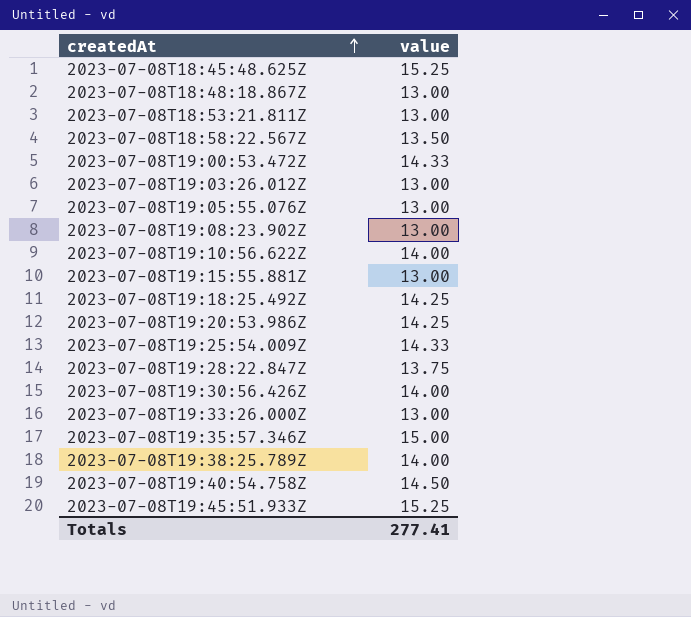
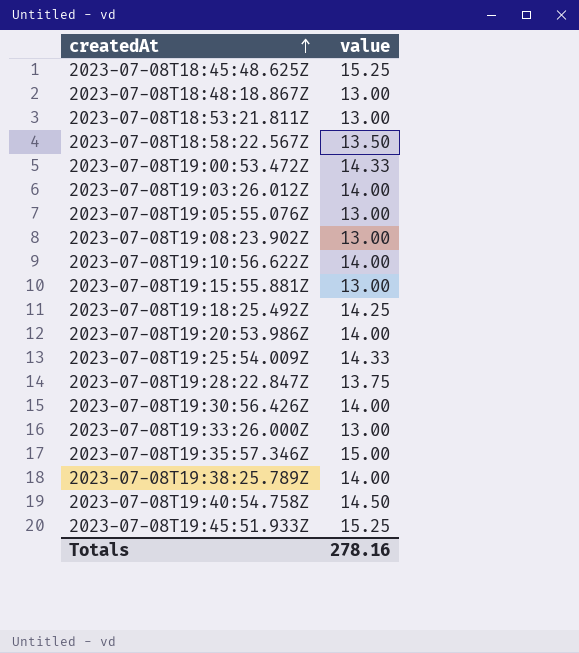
2023-07-08T19:03:26.012Z | value: 13.00 -> 14.00
2023-07-08T19:20:53.986Z | value: 14.25 -> 14.00
Totals | value: 277.41 -> 278.16

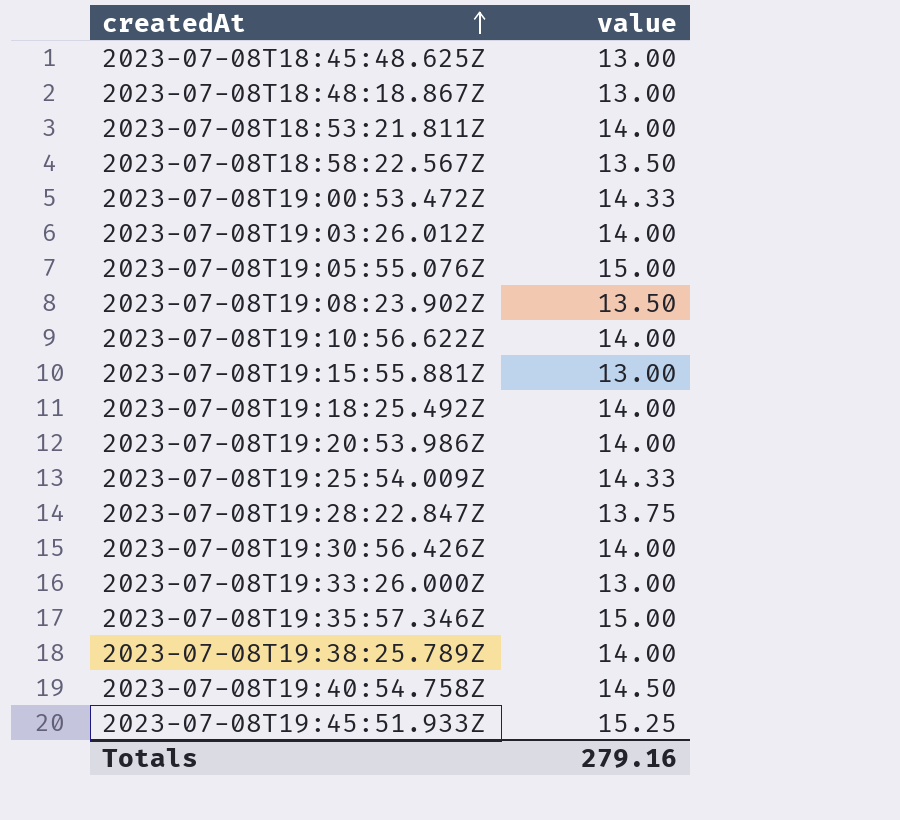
2023-07-08T18:45:48.625Z | value: 15.25 -> 13.00
2023-07-08T18:53:21.811Z | value: 13.00 -> 14.00
2023-07-08T19:05:55.076Z | value: 13.00 -> 15.00
2023-07-08T19:08:23.902Z | value: 13.00 -> 13.50
2023-07-08T19:18:25.492Z | value: 14.25 -> 14.00
Totals | value: 278.16 -> 279.16

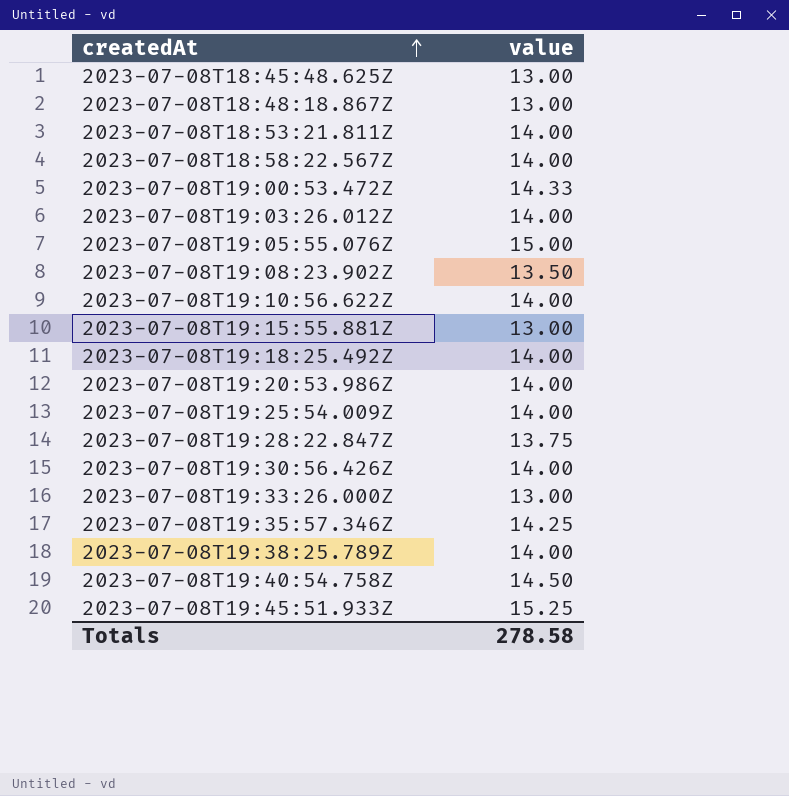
2023-07-08T18:58:22.567Z | value: 13.50 -> 14.00
2023-07-08T19:25:54.009Z | value: 14.33 -> 14.00
2023-07-08T19:35:57.346Z | value: 15.00 -> 14.25
Totals | value: 279.16 -> 278.58

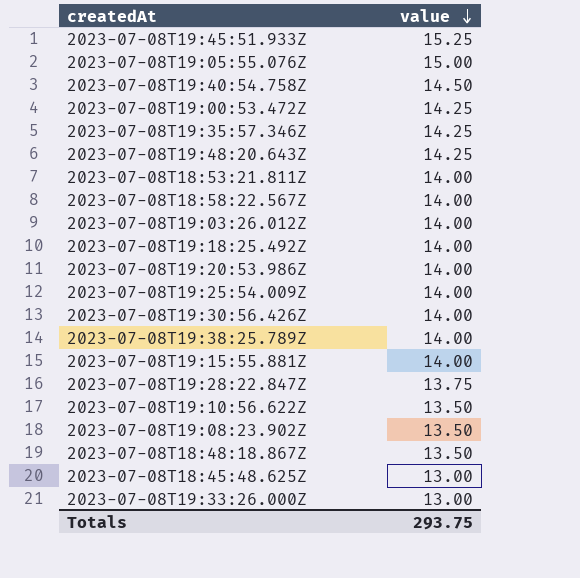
row order: createdAt ascending -> value descending
2023-07-08T19:00:53.472Z | value: 14.33 -> 14.25
row 2023-07-08T19:48:20.643Z: none -> 14.25
2023-07-08T19:15:55.881Z | value: 13.00 -> 14.00
2023-07-08T19:10:56.622Z | value: 14.00 -> 13.50
2023-07-08T18:48:18.867Z | value: 13.00 -> 13.50
Totals | value: 278.58 -> 293.75

